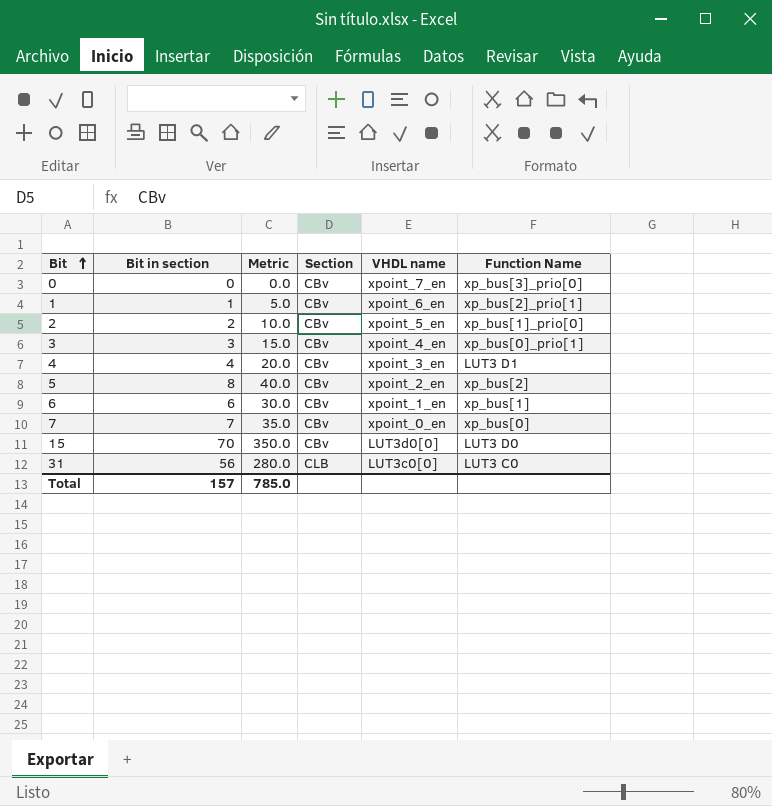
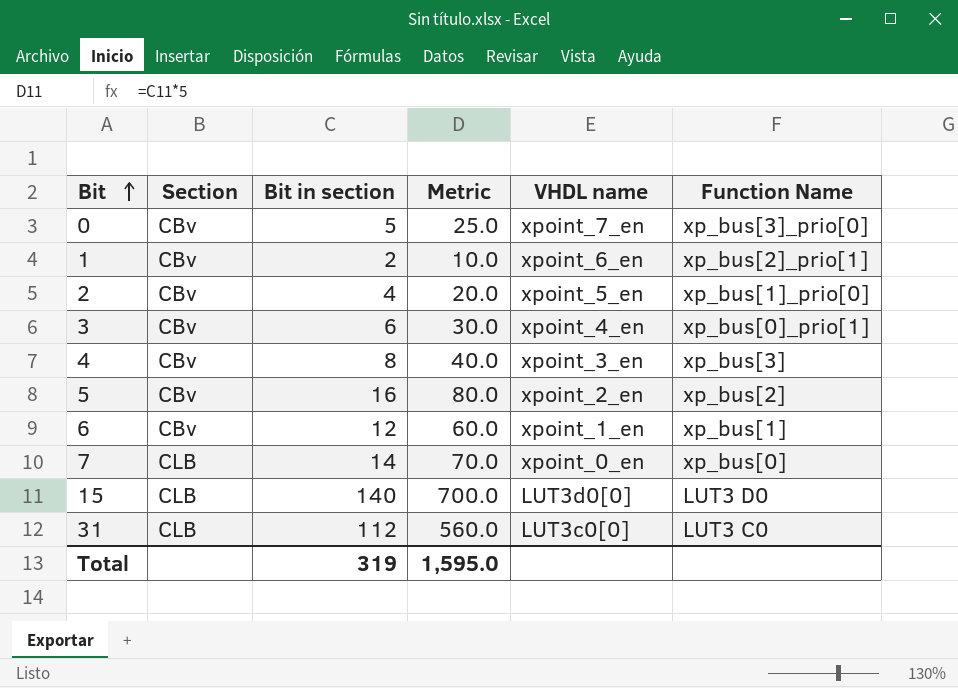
column Section | position: 4 -> 2
0 | Bit in section: 0 -> 5
0 | Metric: 0.0 -> 25.0
1 | Bit in section: 1 -> 2
1 | Metric: 5.0 -> 10.0
2 | Bit in section: 2 -> 4
2 | Metric: 10.0 -> 20.0
3 | Bit in section: 3 -> 6
3 | Metric: 15.0 -> 30.0
4 | Bit in section: 4 -> 8
4 | Metric: 20.0 -> 40.0
4 | Function Name: LUT3 D1 -> xp_bus[3]
5 | Bit in section: 8 -> 16
5 | Metric: 40.0 -> 80.0
6 | Bit in section: 6 -> 12
6 | Metric: 30.0 -> 60.0
7 | Section: CBv -> CLB
7 | Bit in section: 7 -> 14
7 | Metric: 35.0 -> 70.0
15 | Section: CBv -> CLB
15 | Bit in section: 70 -> 140
15 | Metric: 350.0 -> 700.0
31 | Bit in section: 56 -> 112
31 | Metric: 280.0 -> 560.0
Total | Bit in section: 157 -> 319
Total | Metric: 785.0 -> 1,595.0

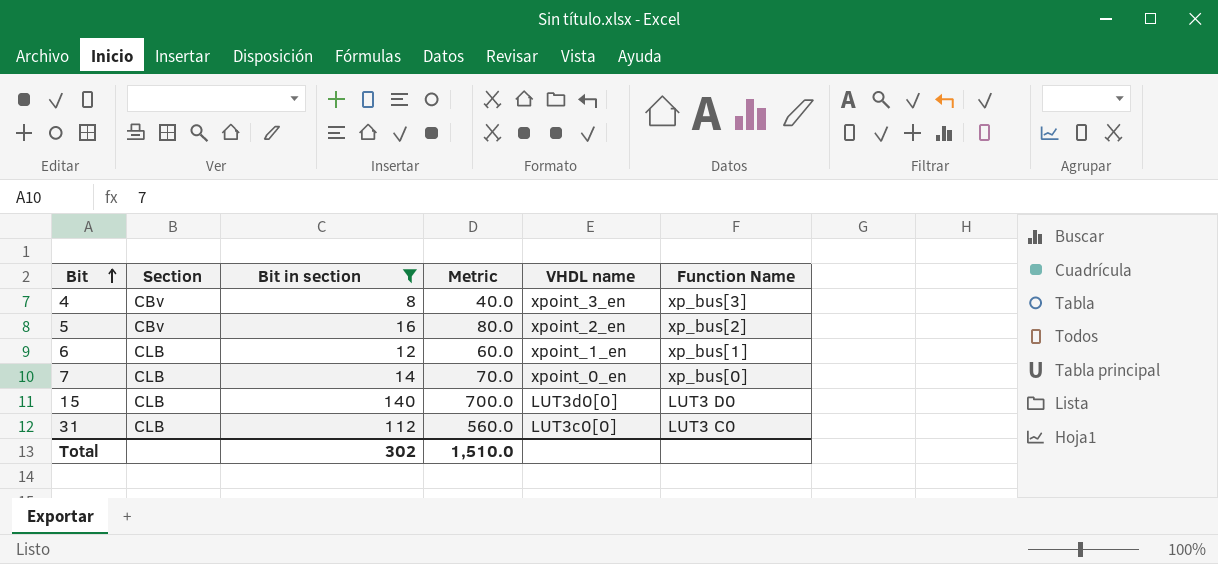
filter: none -> Bit in section >= 8
6 | Section: CBv -> CLB
Total | Bit in section: 319 -> 302
Total | Metric: 1,595.0 -> 1,510.0

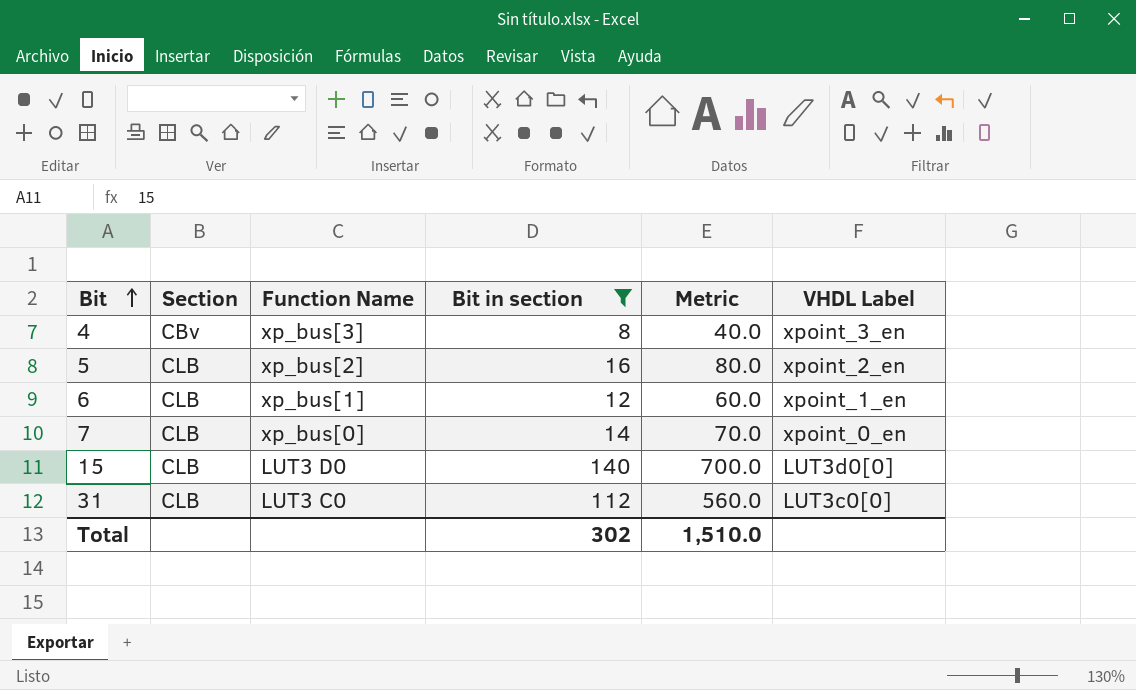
column Function Name | position: 6 -> 3
column name: VHDL name -> VHDL Label
5 | Section: CBv -> CLB

